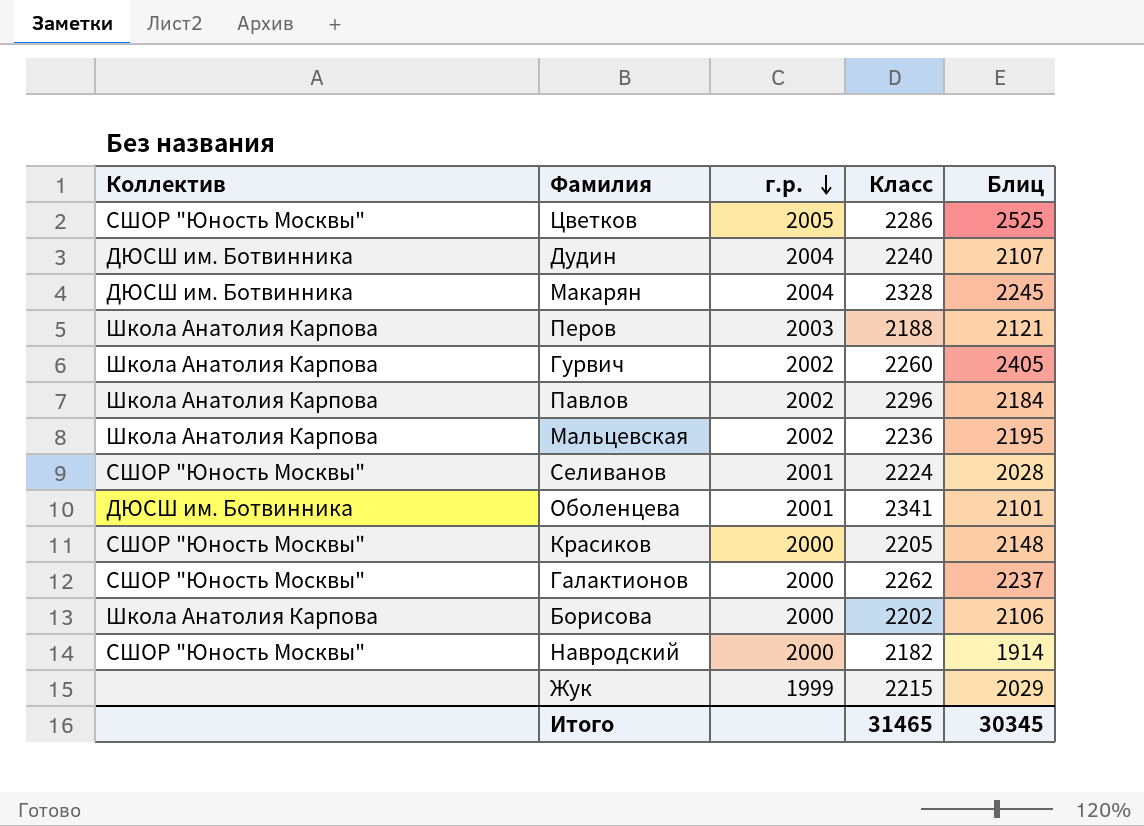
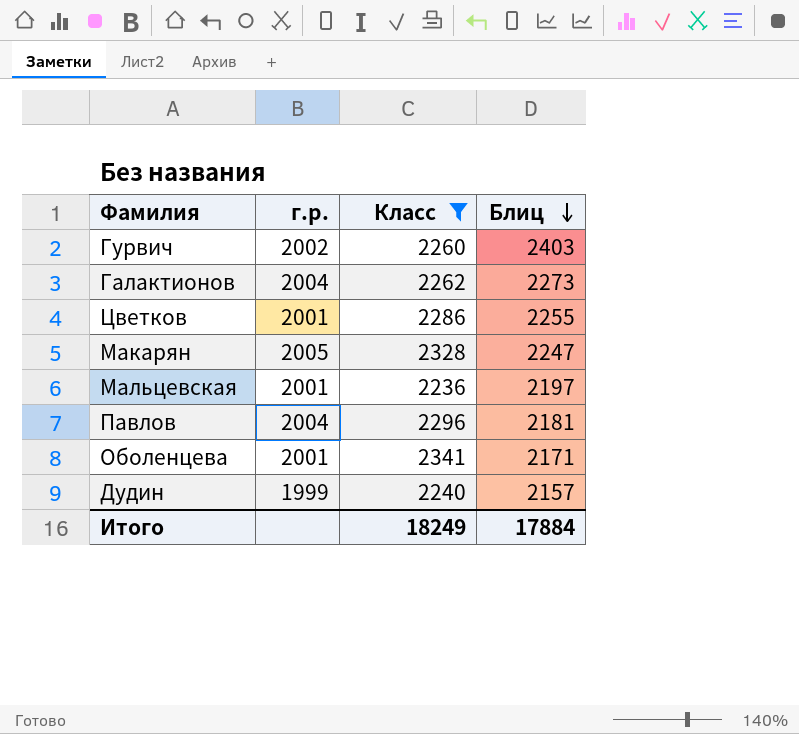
filter: none -> Класс >= 2236
row order: г.р. descending -> Блиц descending
column Коллектив | position: 1 -> none
Гурвич | Блиц: 2405 -> 2403
Галактионов | г.р.: 2000 -> 2004
Галактионов | Блиц: 2237 -> 2273
Цветков | г.р.: 2005 -> 2001
Цветков | Блиц: 2525 -> 2255
Макарян | г.р.: 2004 -> 2005
Макарян | Блиц: 2245 -> 2247
Мальцевская | г.р.: 2002 -> 2001
Мальцевская | Блиц: 2195 -> 2197
Павлов | г.р.: 2002 -> 2004
Павлов | Блиц: 2184 -> 2181
Оболенцева | Блиц: 2101 -> 2171
Дудин | г.р.: 2004 -> 1999
Дудин | Блиц: 2107 -> 2157
Итого | Класс: 31465 -> 18249
Итого | Блиц: 30345 -> 17884

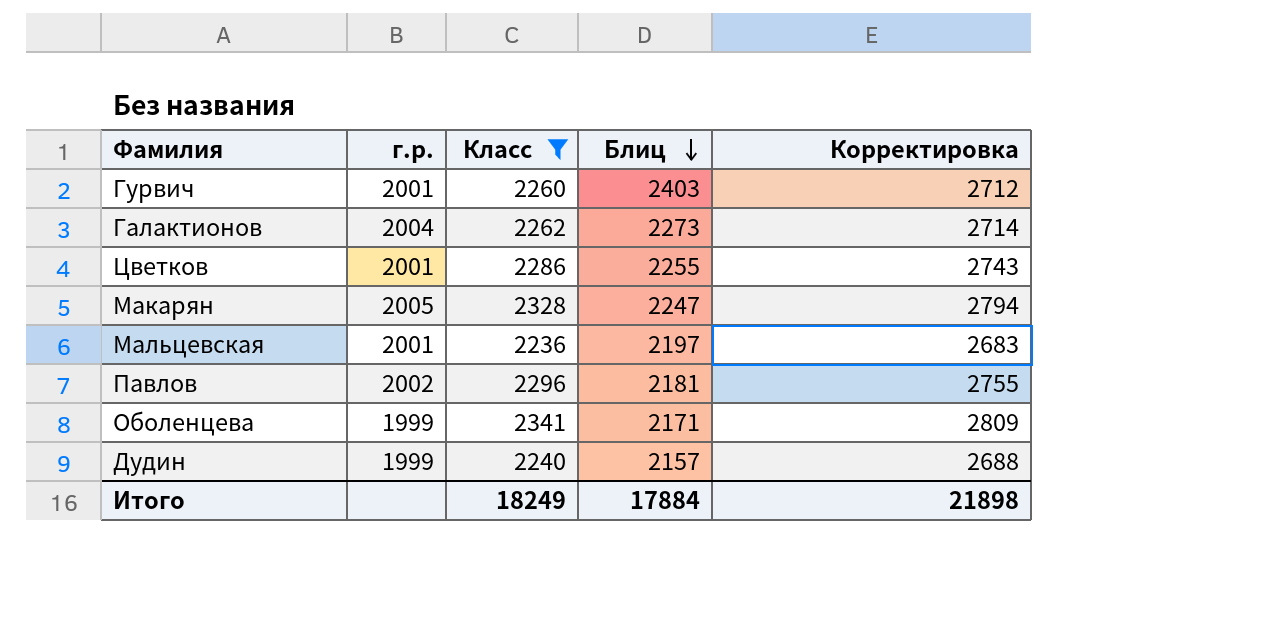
column Корректировка | formula: none -> [Класс] * 1,2
Гурвич | г.р.: 2002 -> 2001
Павлов | г.р.: 2004 -> 2002
Оболенцева | г.р.: 2001 -> 1999

